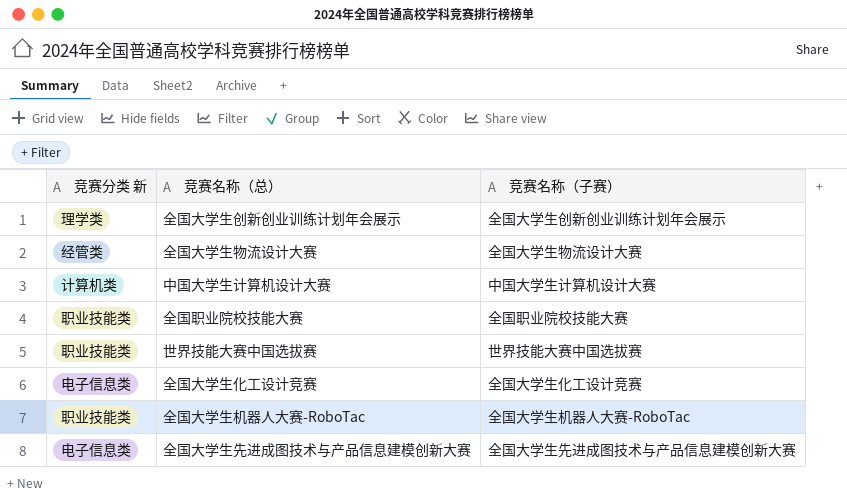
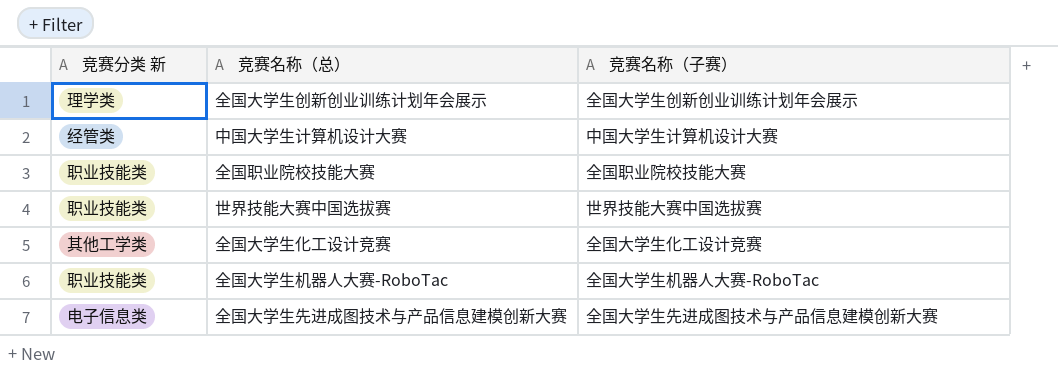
row 全国大学生物流设计大赛: 经管类 | 全国大学生物流设计大赛 -> none
中国大学生计算机设计大赛 | 竞赛分类 新: 计算机类 -> 经管类
全国大学生化工设计竞赛 | 竞赛分类 新: 电子信息类 -> 其他工学类

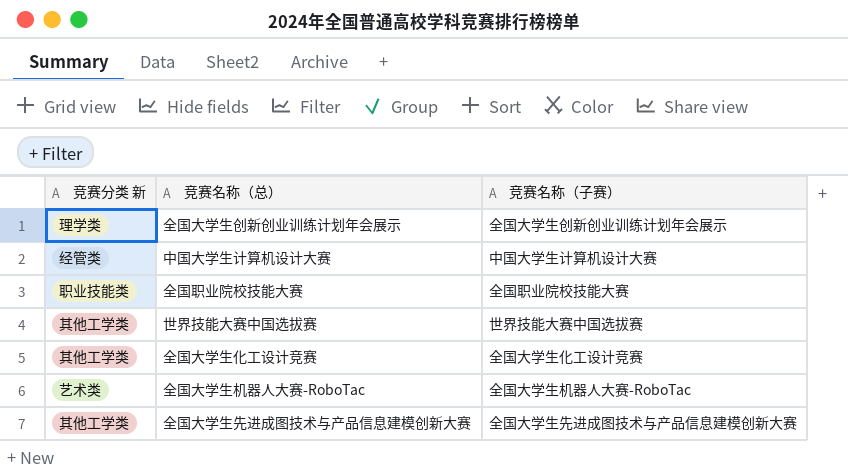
世界技能大赛中国选拔赛 | 竞赛分类 新: 职业技能类 -> 其他工学类
全国大学生机器人大赛-RoboTac | 竞赛分类 新: 职业技能类 -> 艺术类
全国大学生先进成图技术与产品信息建模创新大赛 | 竞赛分类 新: 电子信息类 -> 其他工学类

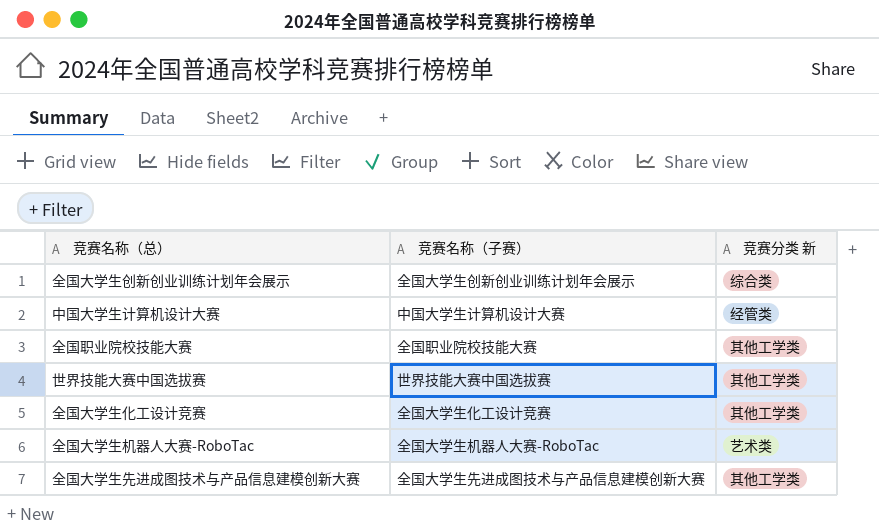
column 竞赛分类 新 | position: 1 -> 3
全国大学生创新创业训练计划年会展示 | 竞赛分类 新: 理学类 -> 综合类
全国职业院校技能大赛 | 竞赛分类 新: 职业技能类 -> 其他工学类

